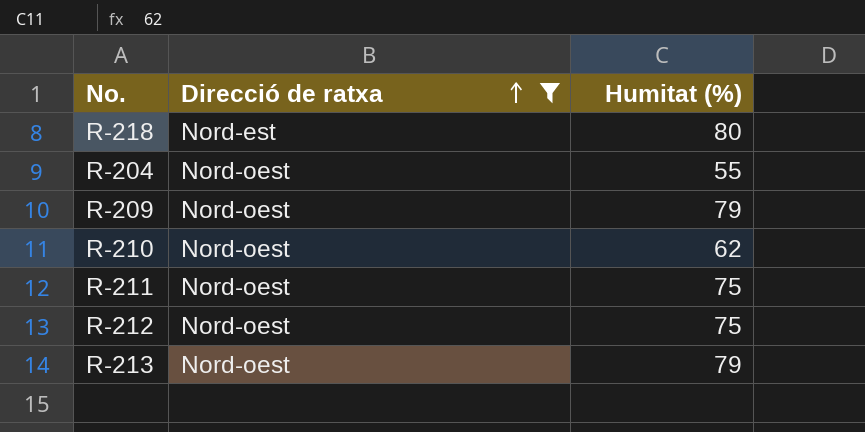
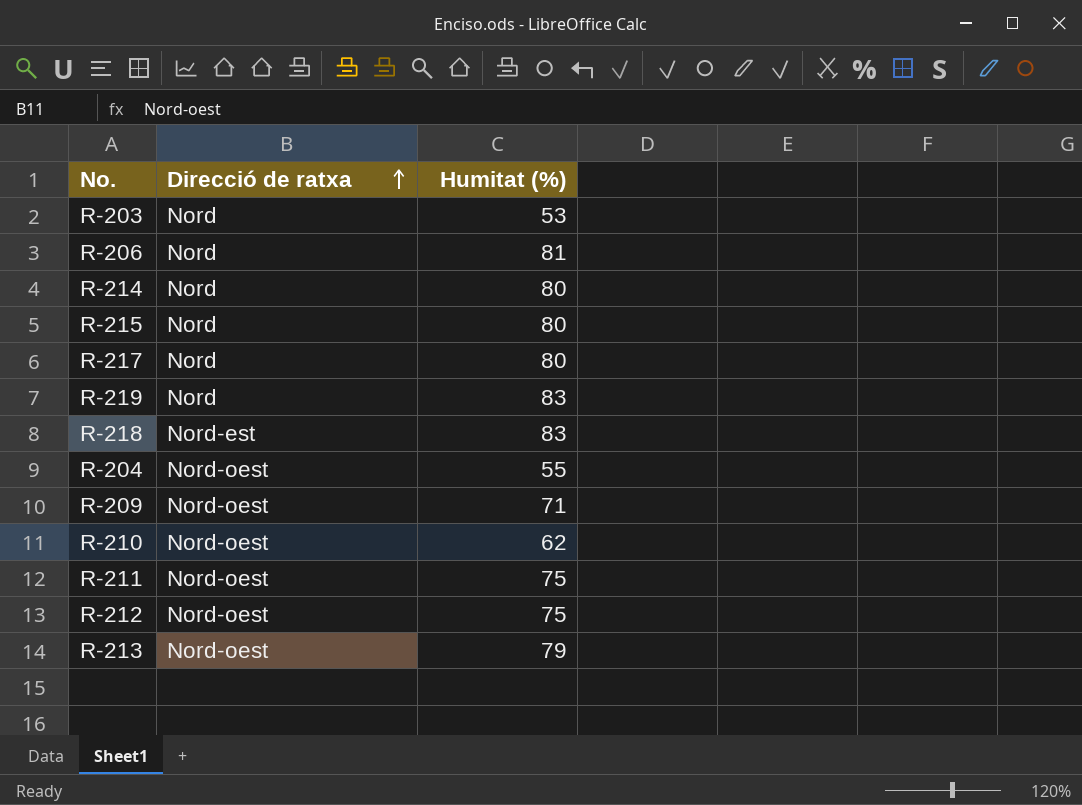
filter: Direcció de ratxa != Nord -> none
R-218 | Humitat (%): 80 -> 83
R-209 | Humitat (%): 79 -> 71

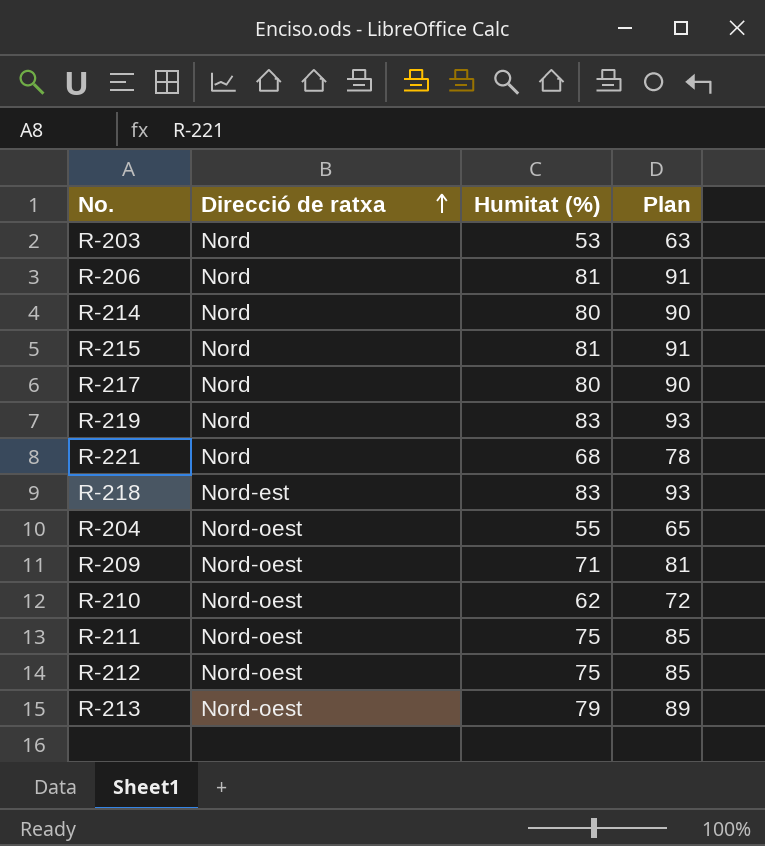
column Plan | formula: none -> [Humitat (%)] + 10
R-215 | Humitat (%): 80 -> 81
row R-221: none -> Nord | 68 | 78

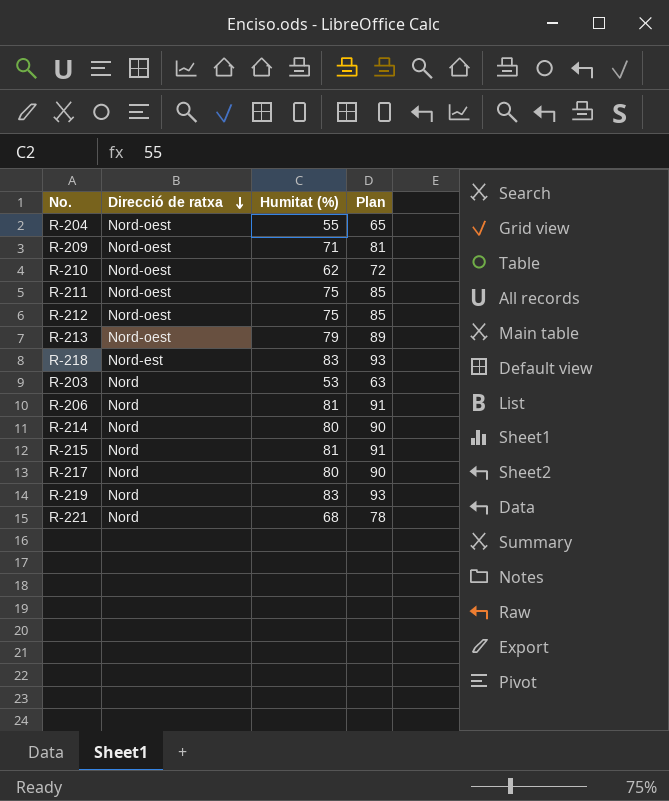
row order: Direcció de ratxa ascending -> Direcció de ratxa descending

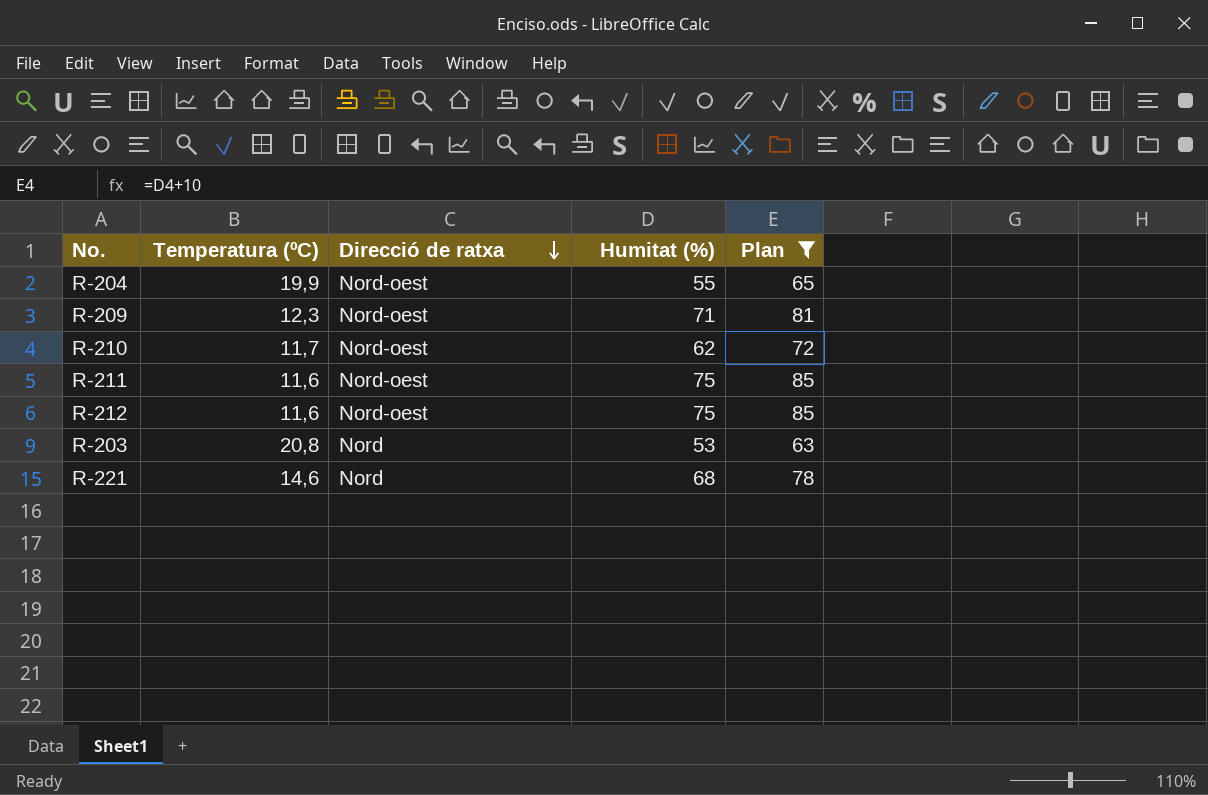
filter: none -> Plan <= 85
column Temperatura (ºC) | position: none -> 2

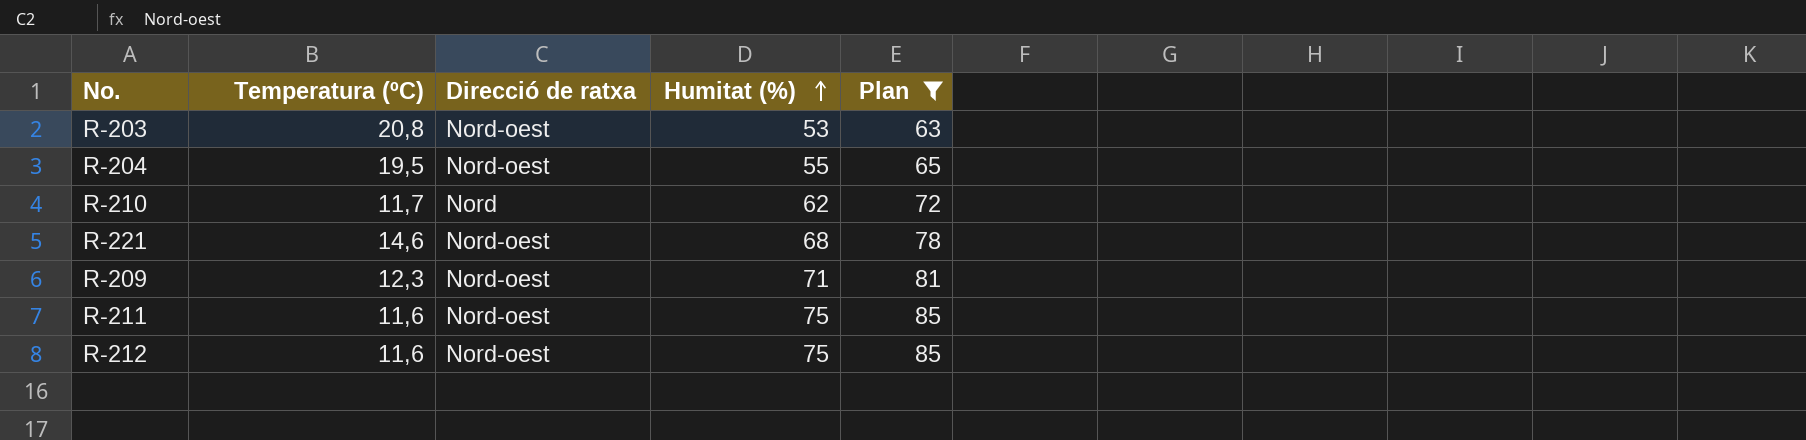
row order: Direcció de ratxa descending -> Humitat (%) ascending
R-203 | Direcció de ratxa: Nord -> Nord-oest
R-204 | Temperatura (ºC): 19,9 -> 19,5
R-210 | Direcció de ratxa: Nord-oest -> Nord
R-221 | Direcció de ratxa: Nord -> Nord-oest

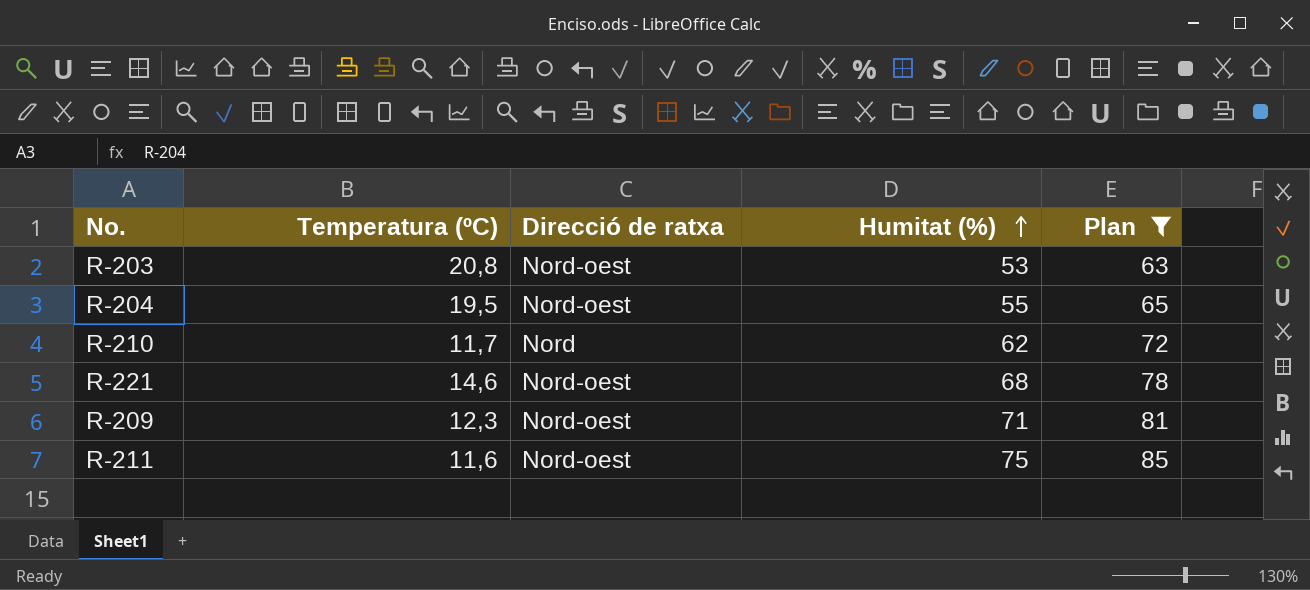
row R-212: 11,6 | Nord-oest | 75 | 85 -> none

